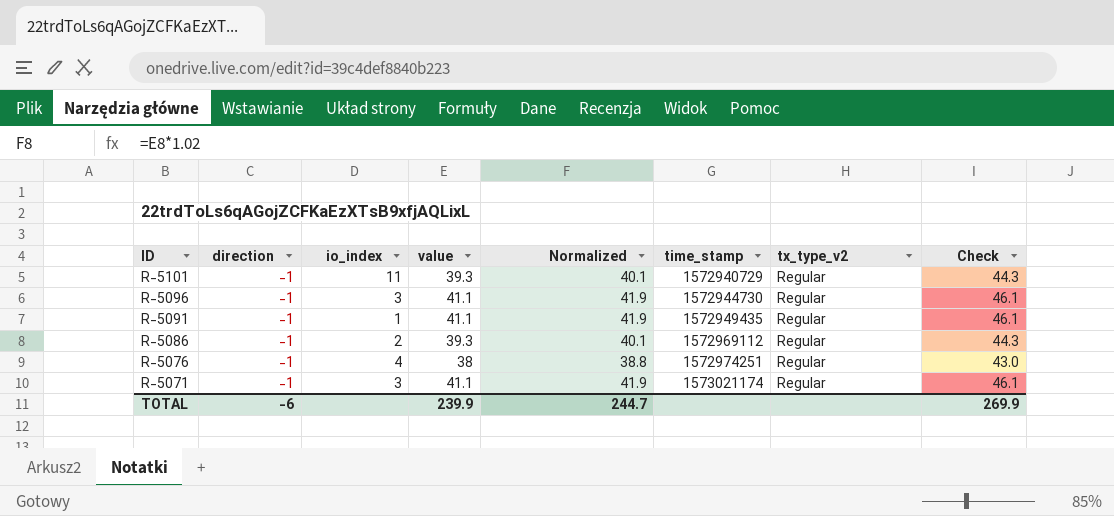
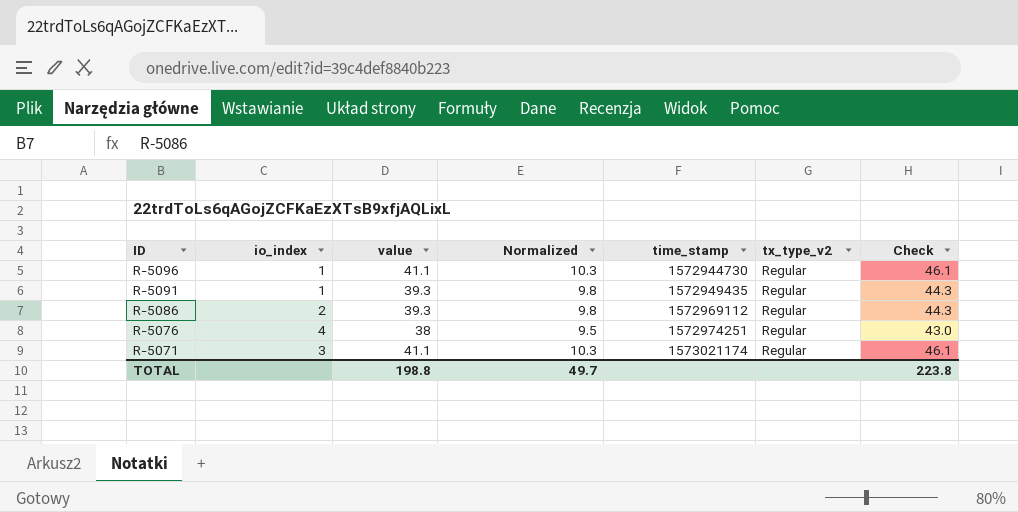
column direction | position: 2 -> none
column Normalized | formula: [value] * 1.02 -> [value] * 0.25
row R-5101: -1 | 11 | 39.3 | 40.1 | 1572940729 | Regular | 44.3 -> none
R-5096 | io_index: 3 -> 1
R-5091 | value: 41.1 -> 39.3
R-5091 | Check: 46.1 -> 44.3
TOTAL | value: 239.9 -> 198.8
TOTAL | Normalized: 244.7 -> 49.7
TOTAL | Check: 269.9 -> 223.8

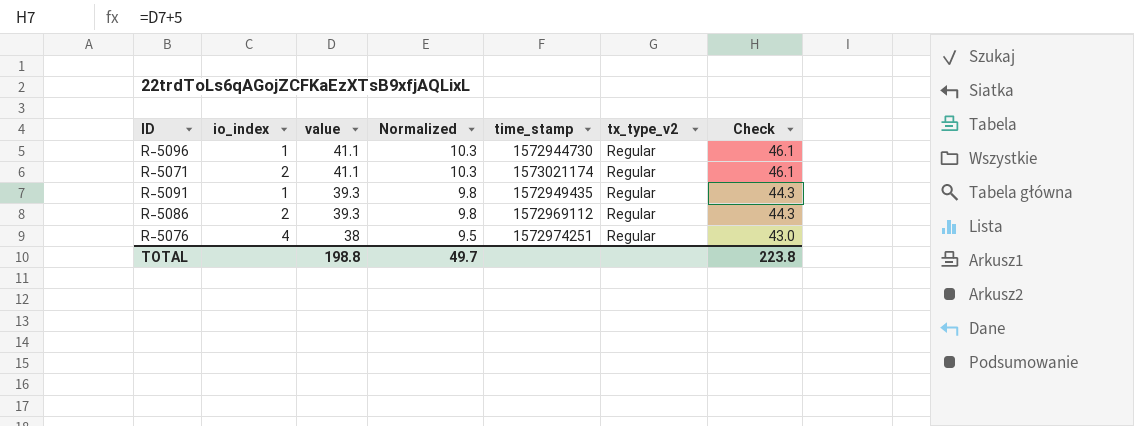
row order: ID descending -> value descending
R-5071 | io_index: 3 -> 2

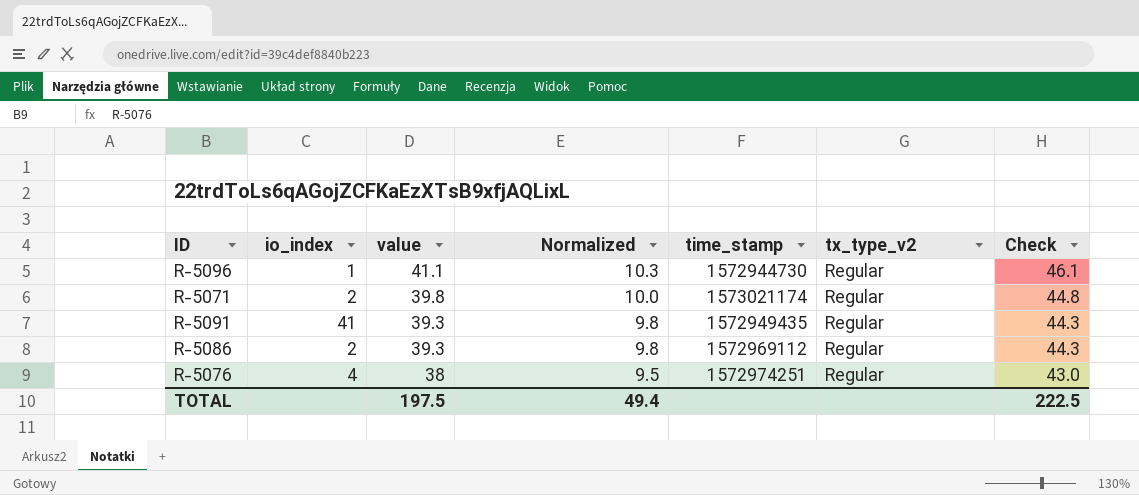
R-5071 | value: 41.1 -> 39.8
R-5071 | Normalized: 10.3 -> 10.0
R-5071 | Check: 46.1 -> 44.8
R-5091 | io_index: 1 -> 41
TOTAL | value: 198.8 -> 197.5
TOTAL | Normalized: 49.7 -> 49.4
TOTAL | Check: 223.8 -> 222.5

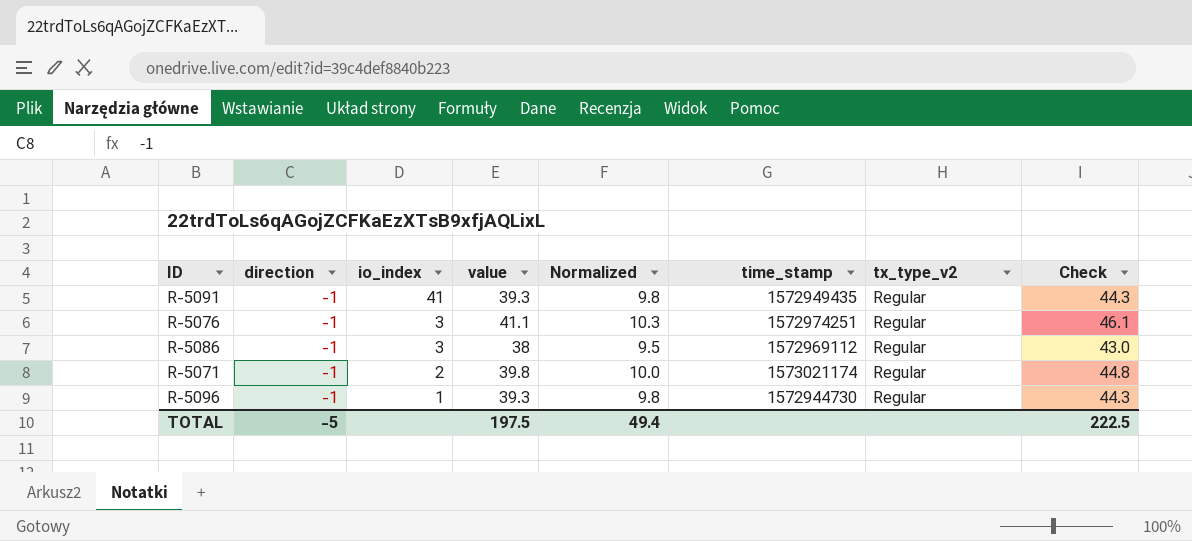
row order: value descending -> io_index descending
column direction | position: none -> 2
R-5076 | io_index: 4 -> 3
R-5076 | value: 38 -> 41.1
R-5076 | Normalized: 9.5 -> 10.3
R-5076 | Check: 43.0 -> 46.1
R-5086 | io_index: 2 -> 3
R-5086 | value: 39.3 -> 38
R-5086 | Normalized: 9.8 -> 9.5
R-5086 | Check: 44.3 -> 43.0
R-5096 | value: 41.1 -> 39.3
R-5096 | Normalized: 10.3 -> 9.8
R-5096 | Check: 46.1 -> 44.3

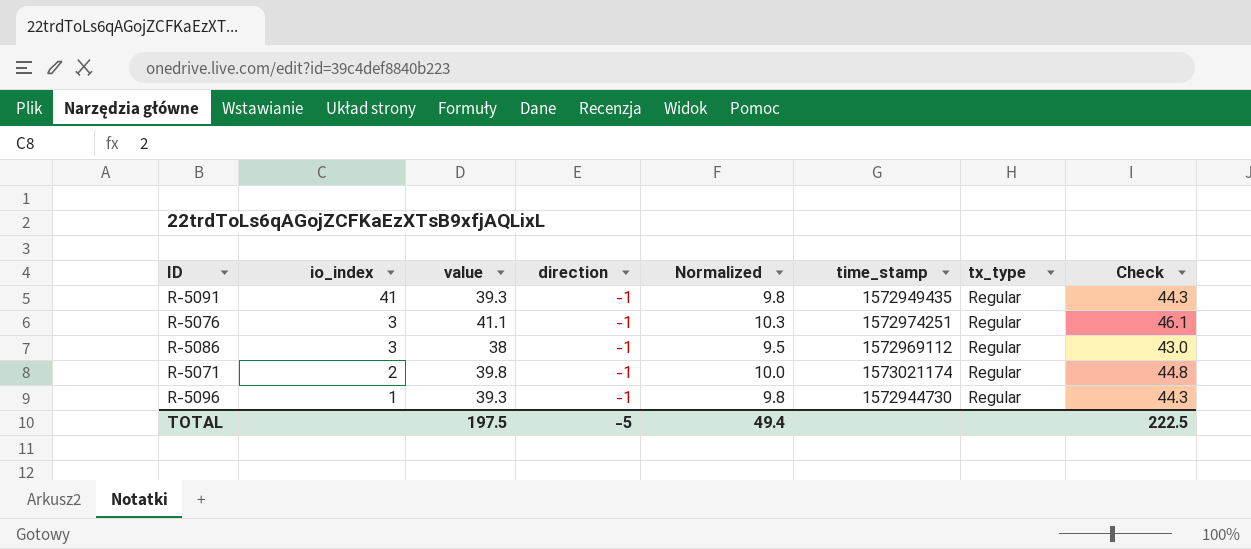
column direction | position: 2 -> 4
column name: tx_type_v2 -> tx_type

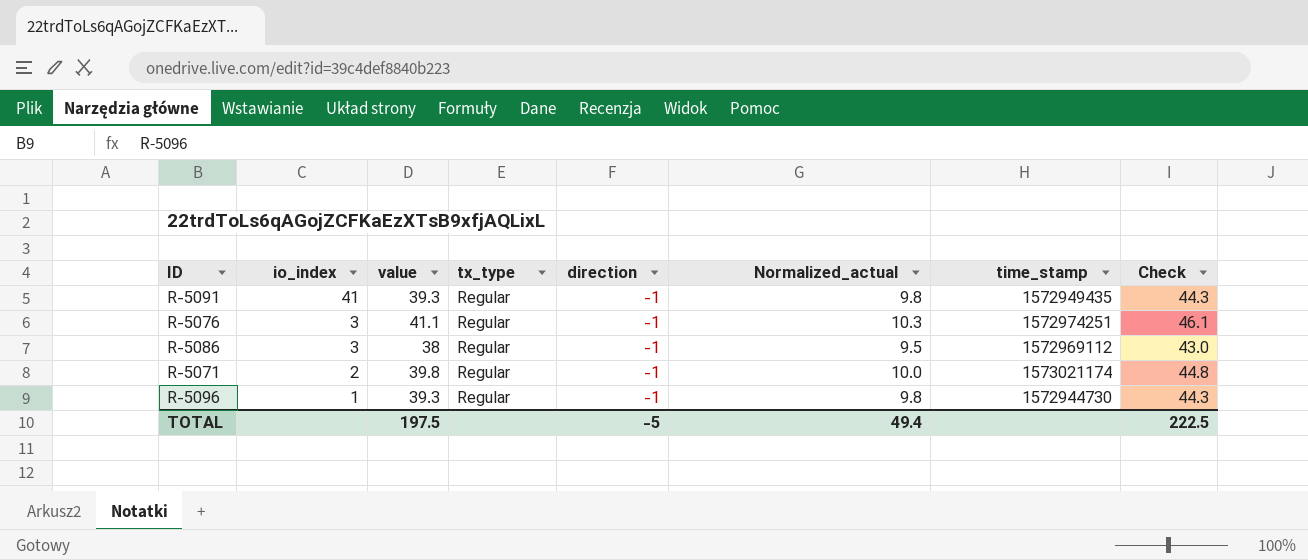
column tx_type | position: 7 -> 4
column name: Normalized -> Normalized_actual

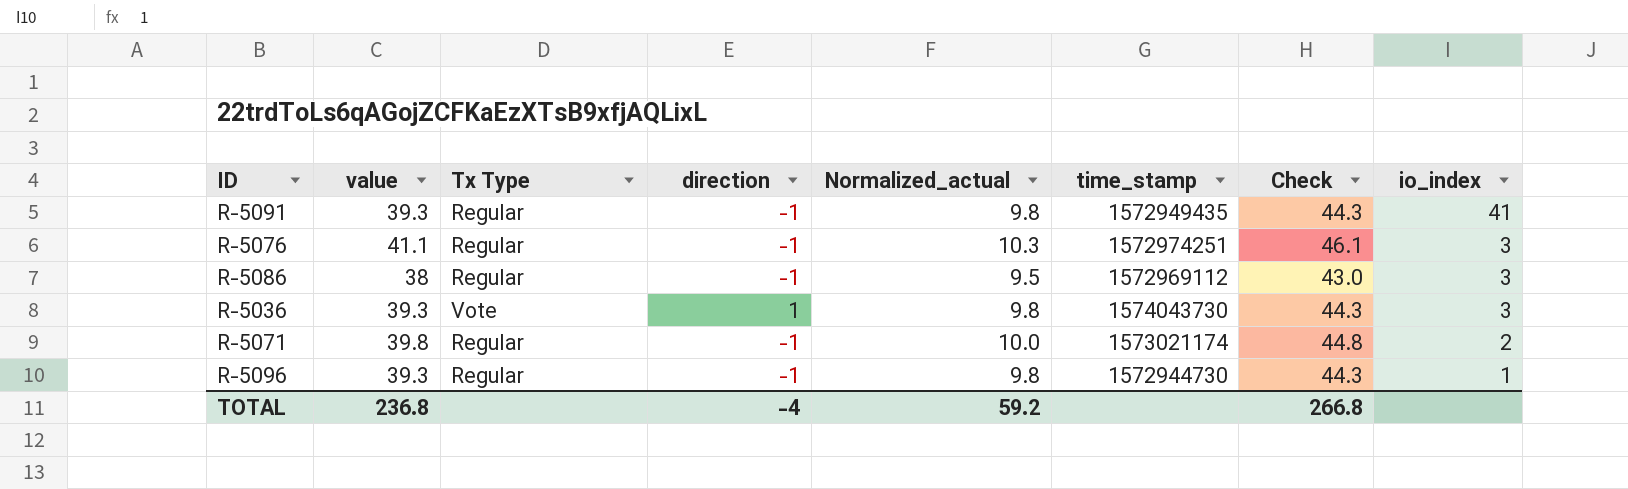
column name: tx_type -> Tx Type
column io_index | position: 2 -> 8
row R-5036: none -> 39.3 | Vote | 1 | 9.8 | 1574043730 | 44.3 | 3
TOTAL | value: 197.5 -> 236.8
TOTAL | direction: -5 -> -4
TOTAL | Normalized_actual: 49.4 -> 59.2
TOTAL | Check: 222.5 -> 266.8

